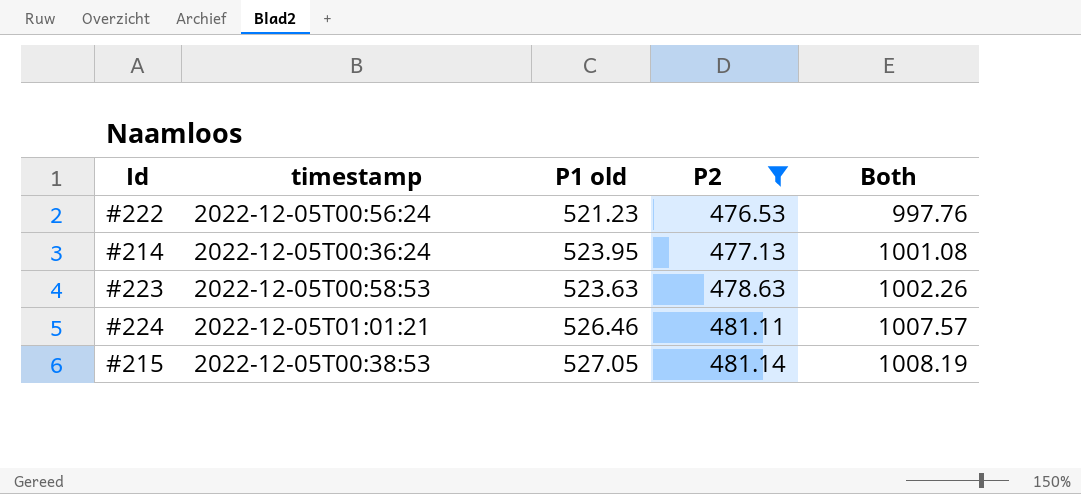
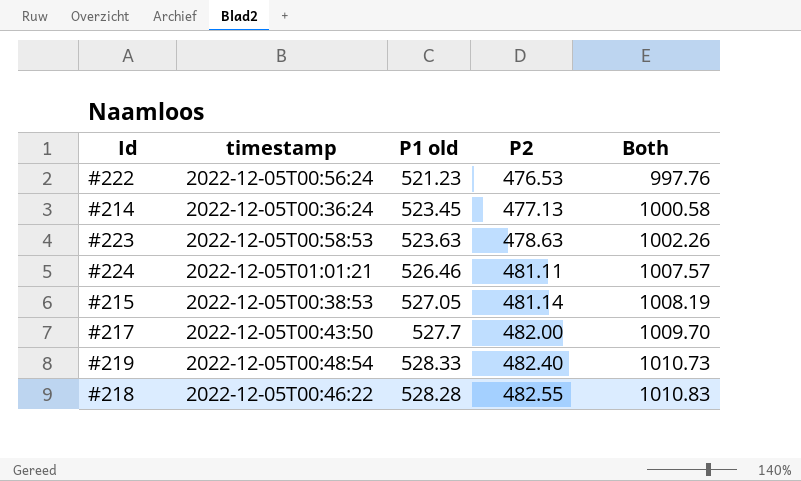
filter: P2 <= 481.14 -> none
#214 | P1 old: 523.95 -> 523.45
#214 | Both: 1001.08 -> 1000.58

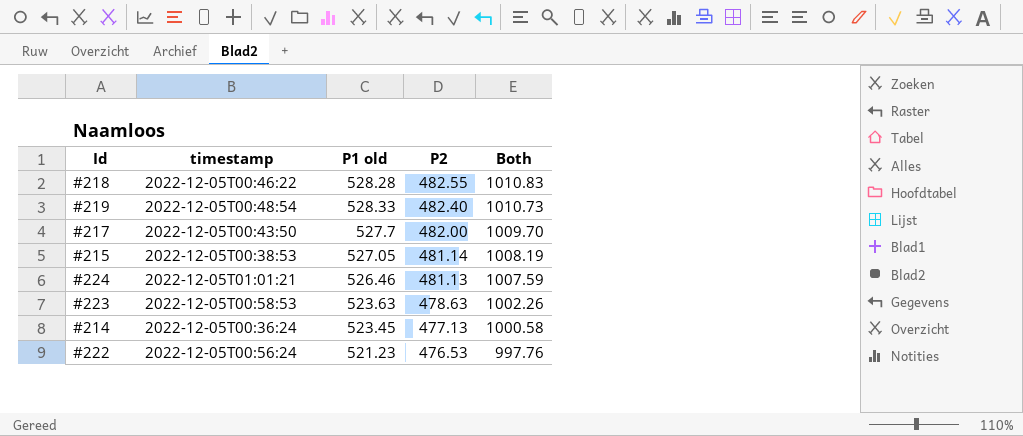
row order: P2 ascending -> P2 descending
#224 | P2: 481.11 -> 481.13
#224 | Both: 1007.57 -> 1007.59

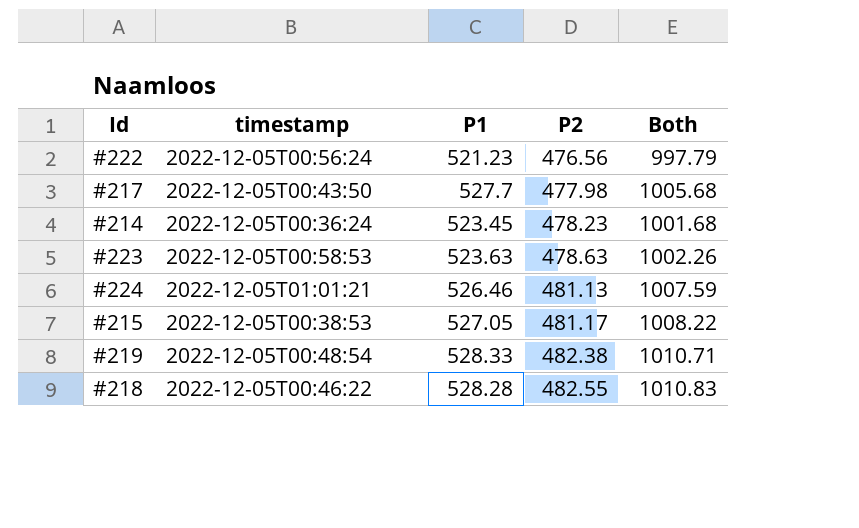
row order: P2 descending -> P2 ascending
column name: P1 old -> P1
#222 | P2: 476.53 -> 476.56
#222 | Both: 997.76 -> 997.79
#217 | P2: 482.00 -> 477.98
#217 | Both: 1009.70 -> 1005.68
#214 | P2: 477.13 -> 478.23
#214 | Both: 1000.58 -> 1001.68
#215 | P2: 481.14 -> 481.17
#215 | Both: 1008.19 -> 1008.22
#219 | P2: 482.40 -> 482.38
#219 | Both: 1010.73 -> 1010.71

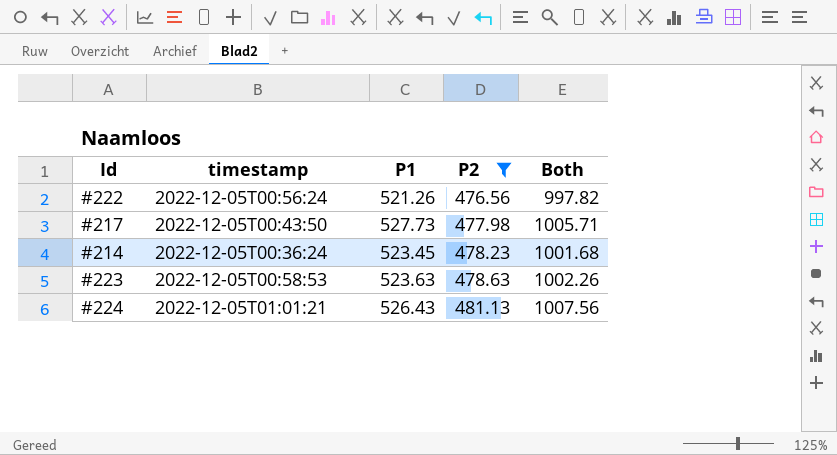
filter: none -> P2 <= 481.13
#222 | P1: 521.23 -> 521.26
#222 | Both: 997.79 -> 997.82
#217 | P1: 527.7 -> 527.73
#217 | Both: 1005.68 -> 1005.71
#224 | P1: 526.46 -> 526.43
#224 | Both: 1007.59 -> 1007.56

